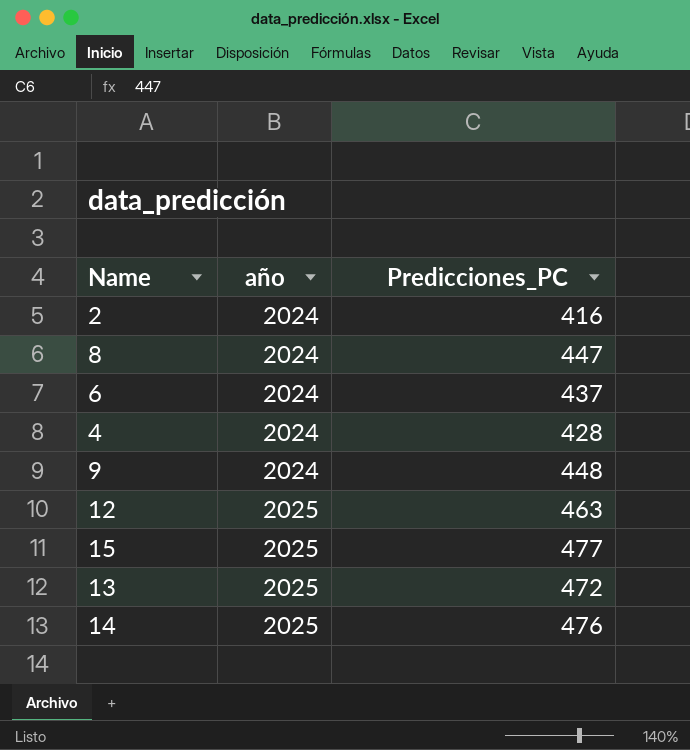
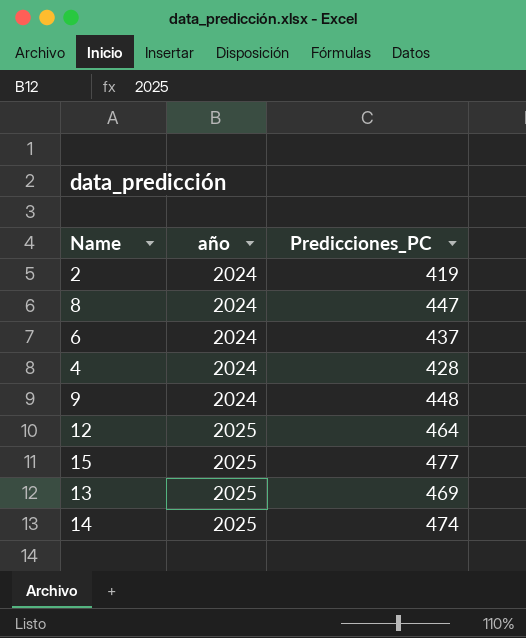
2 | Predicciones_PC: 416 -> 419
12 | Predicciones_PC: 463 -> 464
13 | Predicciones_PC: 472 -> 469
14 | Predicciones_PC: 476 -> 474

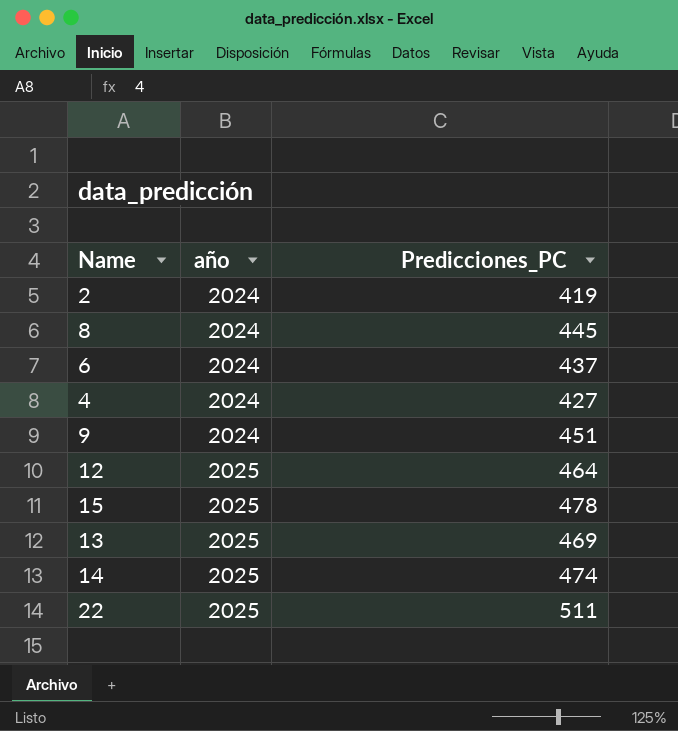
8 | Predicciones_PC: 447 -> 445
4 | Predicciones_PC: 428 -> 427
9 | Predicciones_PC: 448 -> 451
15 | Predicciones_PC: 477 -> 478
row 22: none -> 2025 | 511

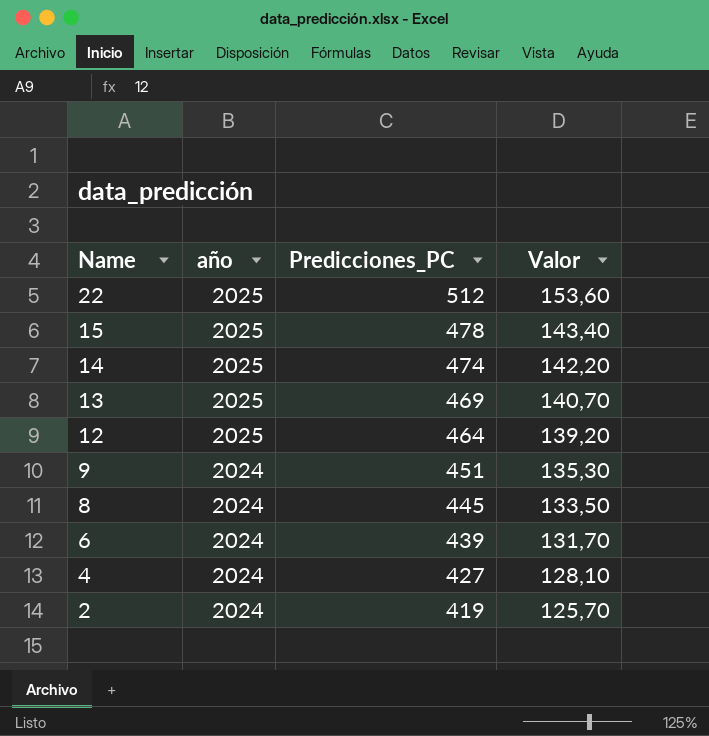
row order: año ascending -> Name descending
column Valor | formula: none -> [Predicciones_PC] * 0,3
22 | Predicciones_PC: 511 -> 512
6 | Predicciones_PC: 437 -> 439

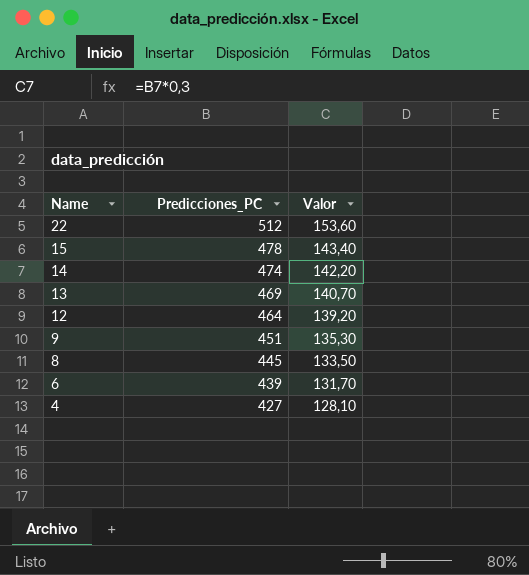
column año | position: 2 -> none
row 2: 2024 | 419 | 125,70 -> none

